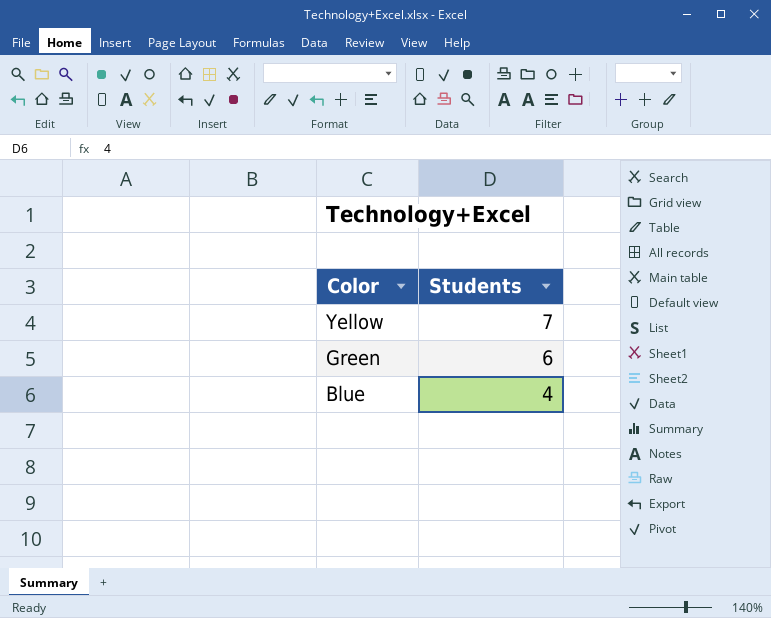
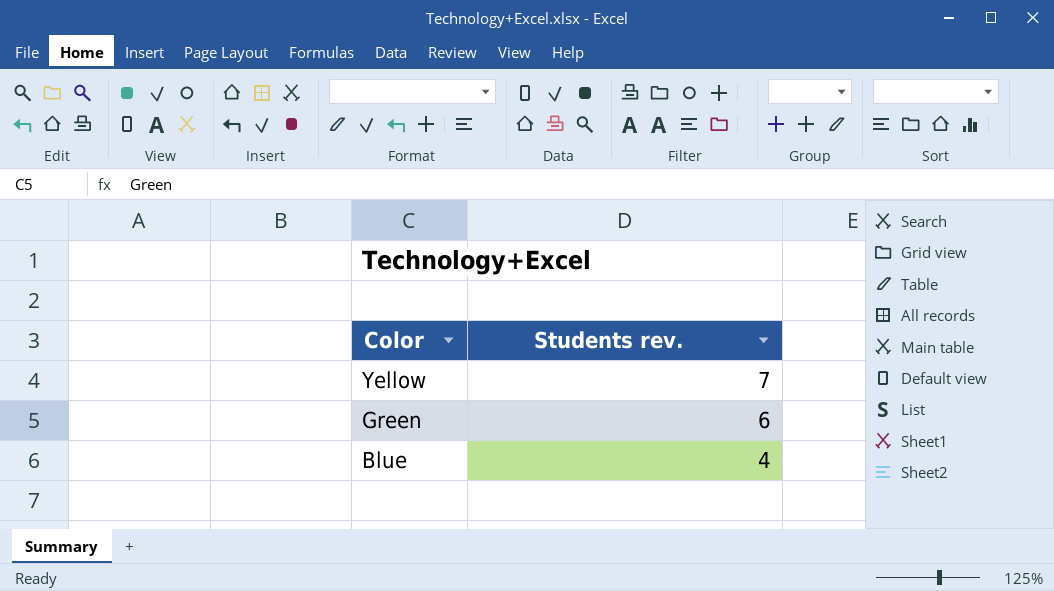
column name: Students -> Students rev.

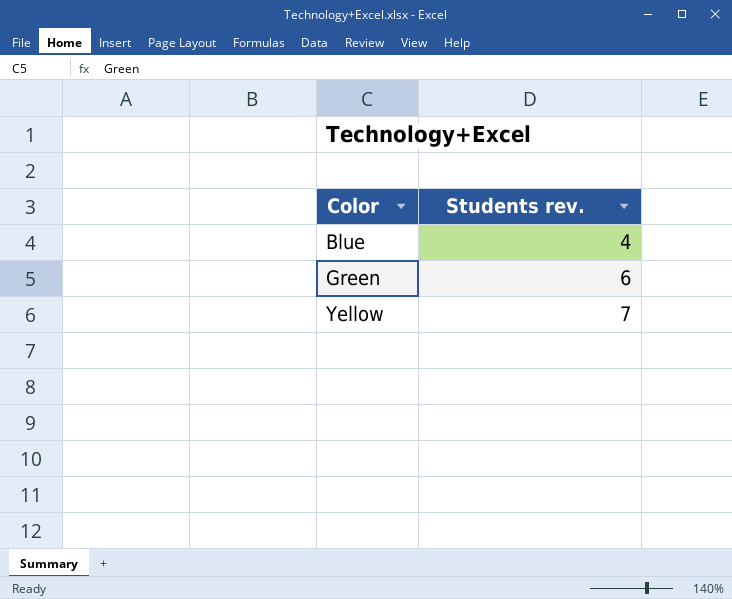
row order: Color descending -> Color ascending

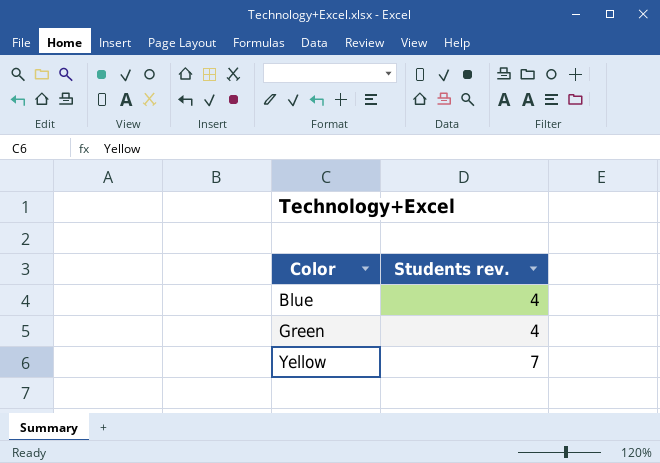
Green | Students rev.: 6 -> 4

